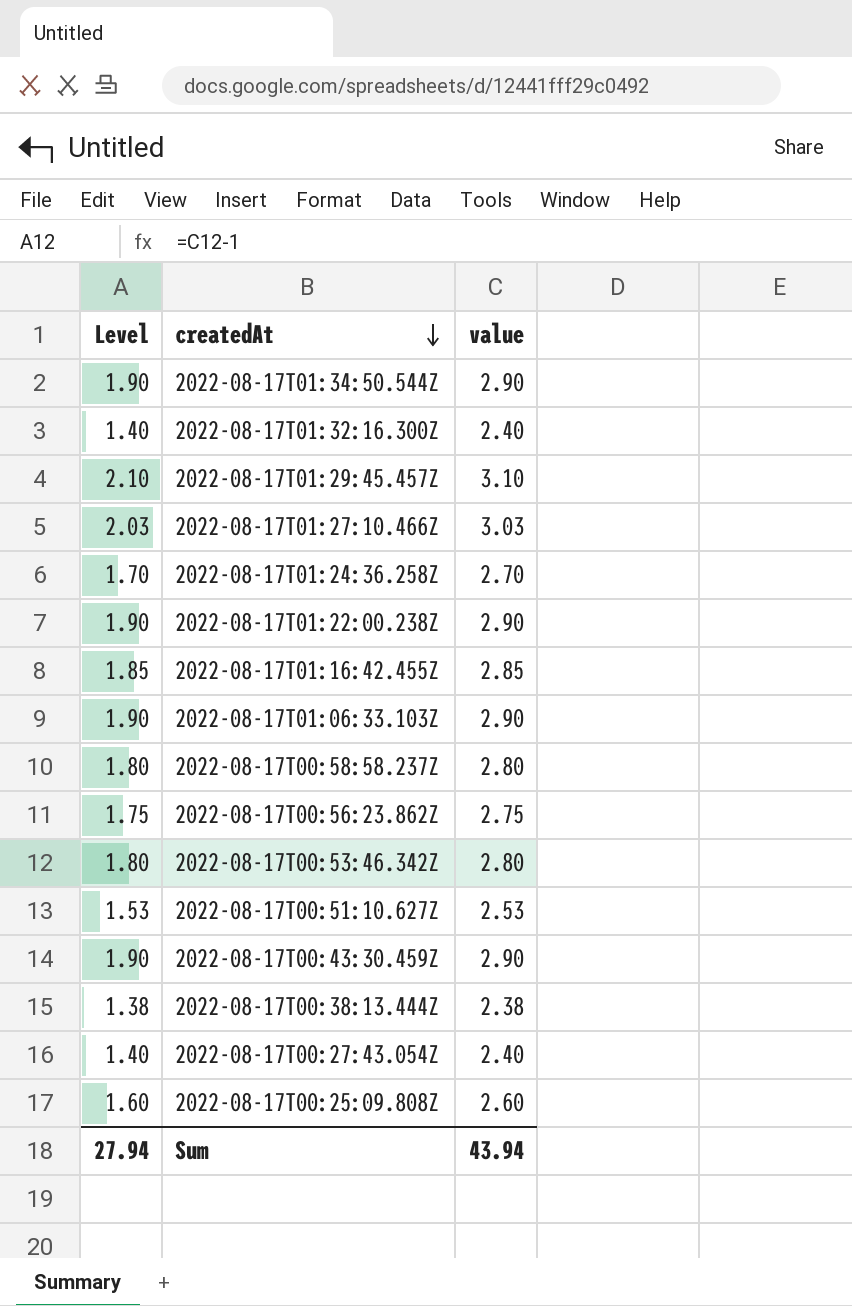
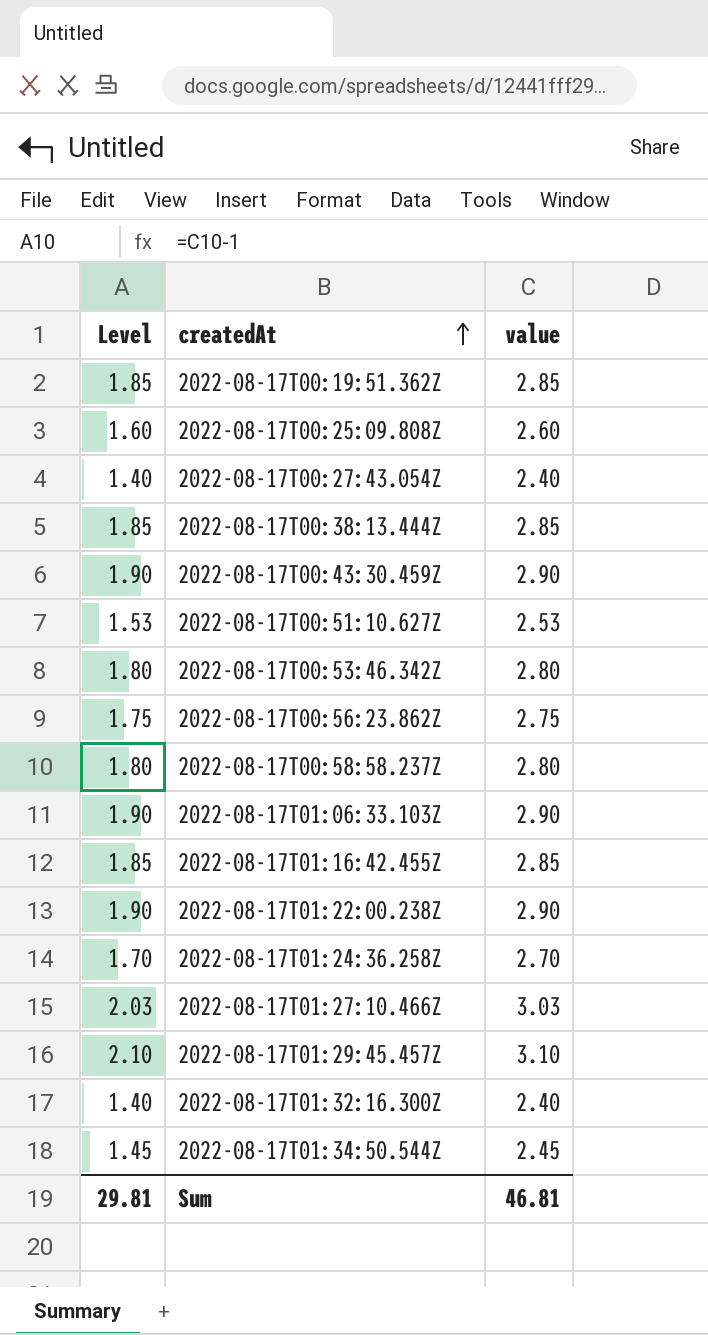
row order: createdAt descending -> createdAt ascending
row 2022-08-17T00:19:51.362Z: none -> 1.85 | 2.85
2022-08-17T00:38:13.444Z | Level: 1.38 -> 1.85
2022-08-17T00:38:13.444Z | value: 2.38 -> 2.85
2022-08-17T01:34:50.544Z | Level: 1.90 -> 1.45
2022-08-17T01:34:50.544Z | value: 2.90 -> 2.45
Sum | Level: 27.94 -> 29.81
Sum | value: 43.94 -> 46.81

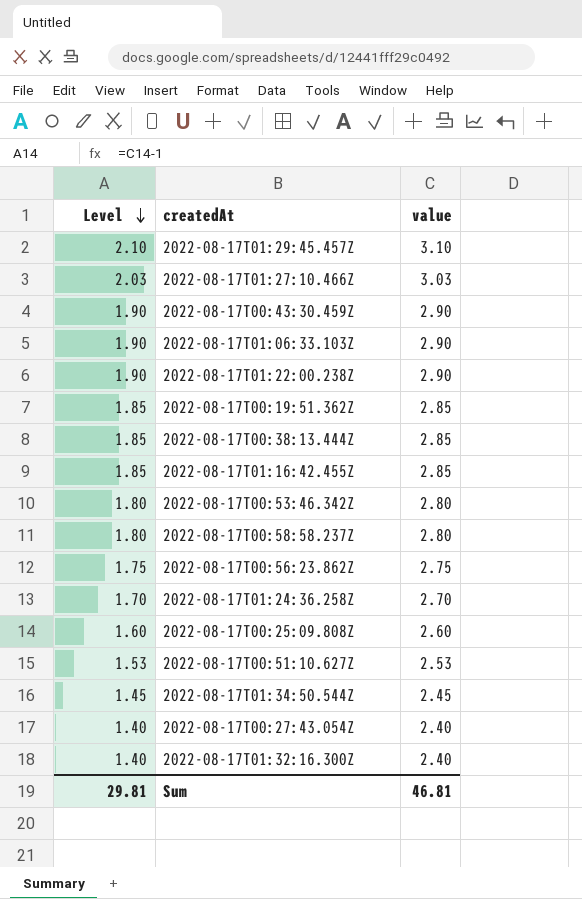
row order: createdAt ascending -> Level descending

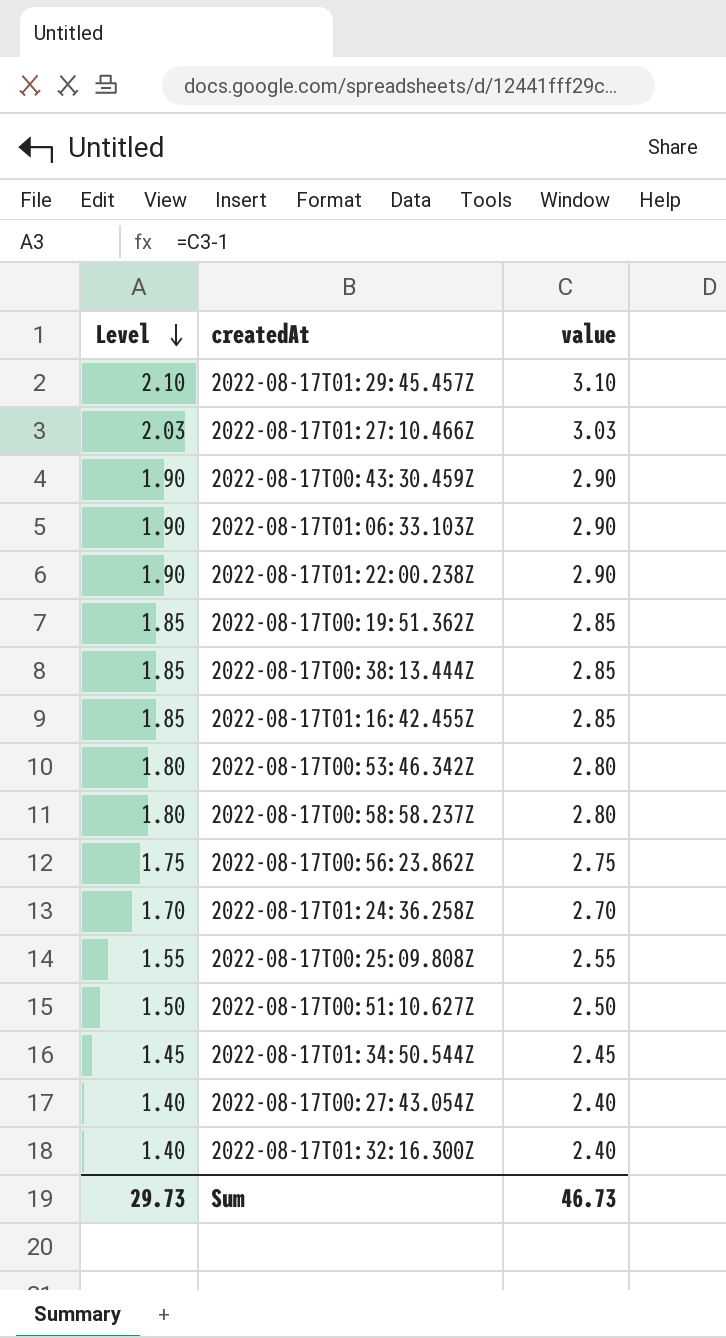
2022-08-17T00:25:09.808Z | Level: 1.60 -> 1.55
2022-08-17T00:25:09.808Z | value: 2.60 -> 2.55
2022-08-17T00:51:10.627Z | Level: 1.53 -> 1.50
2022-08-17T00:51:10.627Z | value: 2.53 -> 2.50
Sum | Level: 29.81 -> 29.73
Sum | value: 46.81 -> 46.73

